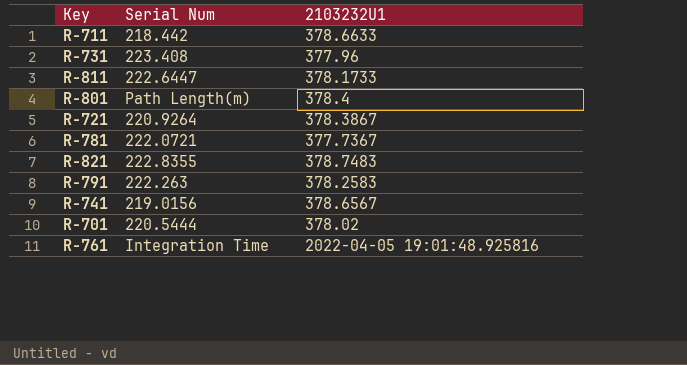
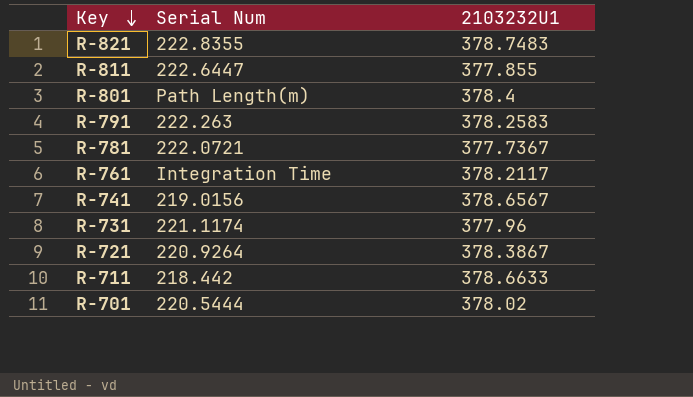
row order: none -> Key descending
R-811 | 2103232U1: 378.1733 -> 377.855
R-761 | 2103232U1: 2022-04-05 19:01:48.925816 -> 378.2117
R-731 | Serial Num: 223.408 -> 221.1174

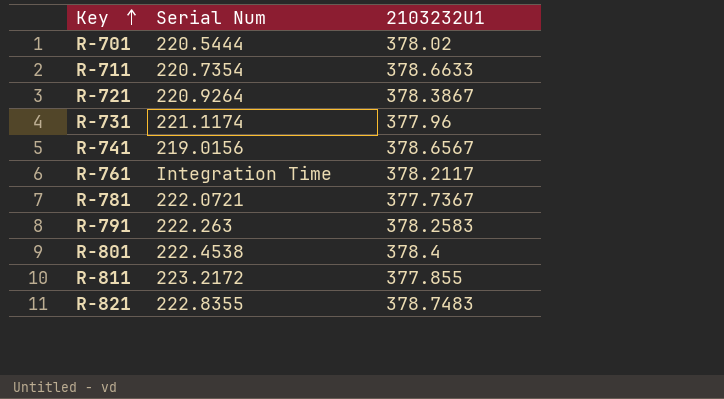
row order: Key descending -> Key ascending
R-711 | Serial Num: 218.442 -> 220.7354
R-801 | Serial Num: Path Length(m) -> 222.4538
R-811 | Serial Num: 222.6447 -> 223.2172

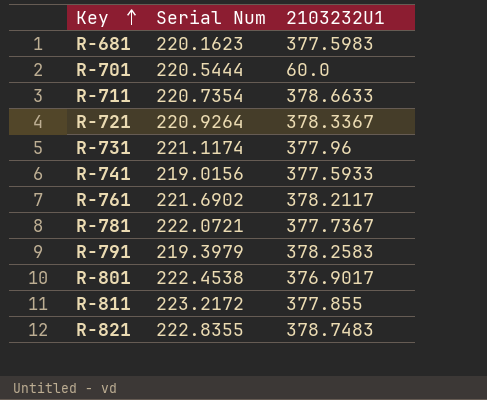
row R-681: none -> 220.1623 | 377.5983
R-701 | 2103232U1: 378.02 -> 60.0
R-721 | 2103232U1: 378.3867 -> 378.3367
R-741 | 2103232U1: 378.6567 -> 377.5933
R-761 | Serial Num: Integration Time -> 221.6902
R-791 | Serial Num: 222.263 -> 219.3979
R-801 | 2103232U1: 378.4 -> 376.9017

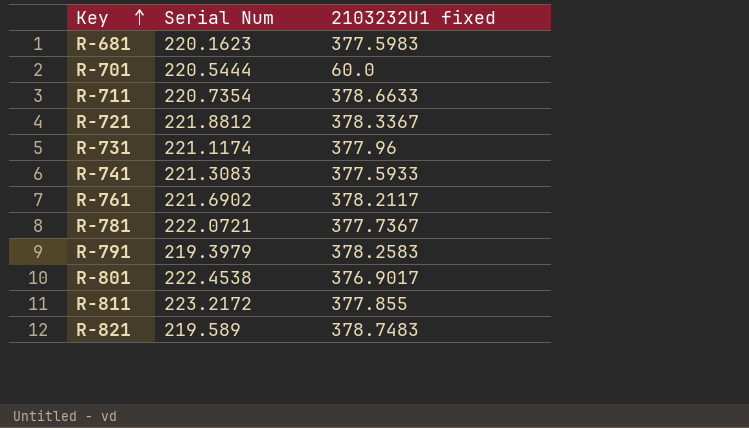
column name: 2103232U1 -> 2103232U1 fixed
R-721 | Serial Num: 220.9264 -> 221.8812
R-741 | Serial Num: 219.0156 -> 221.3083
R-821 | Serial Num: 222.8355 -> 219.589

